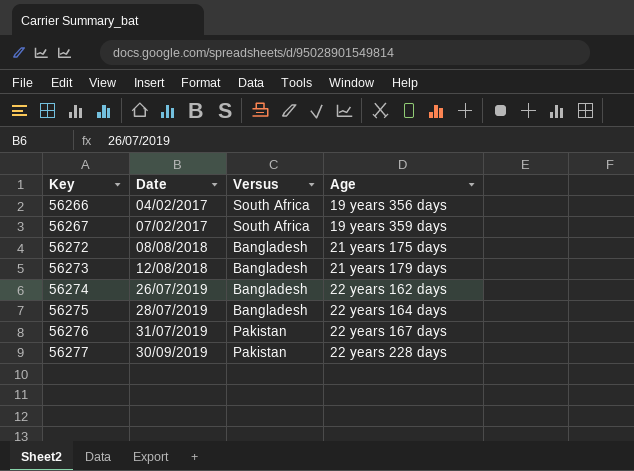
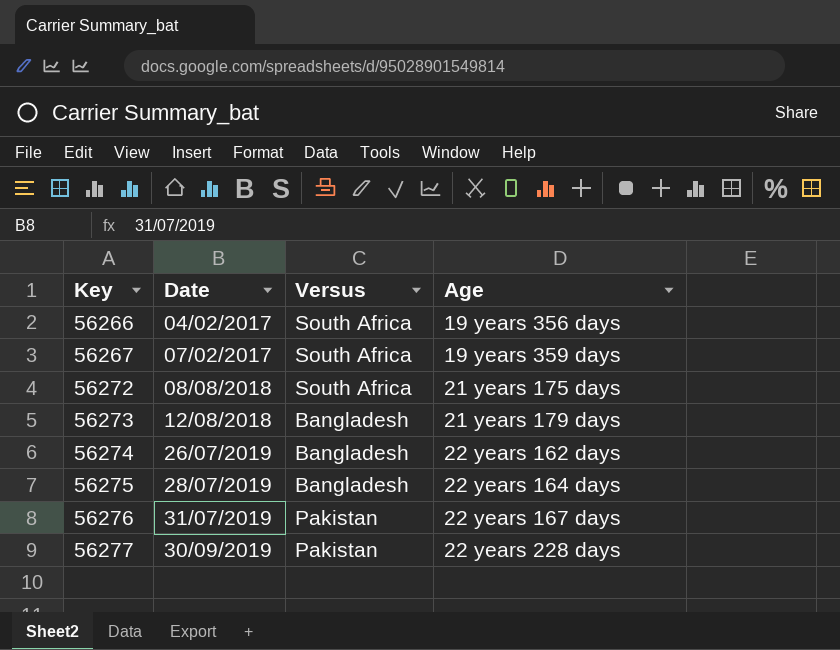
56272 | Versus: Bangladesh -> South Africa

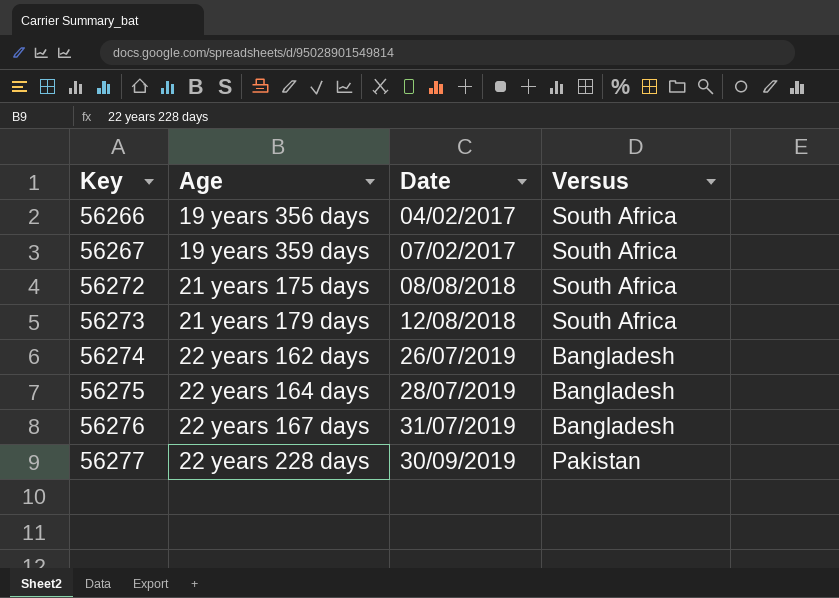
column Age | position: 4 -> 2
56273 | Versus: Bangladesh -> South Africa
56276 | Versus: Pakistan -> Bangladesh

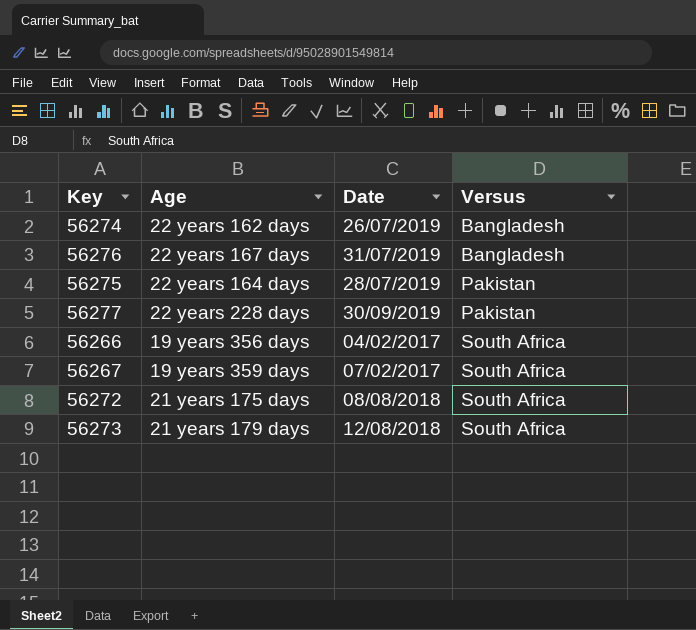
row order: Key ascending -> Versus ascending
56275 | Versus: Bangladesh -> Pakistan

